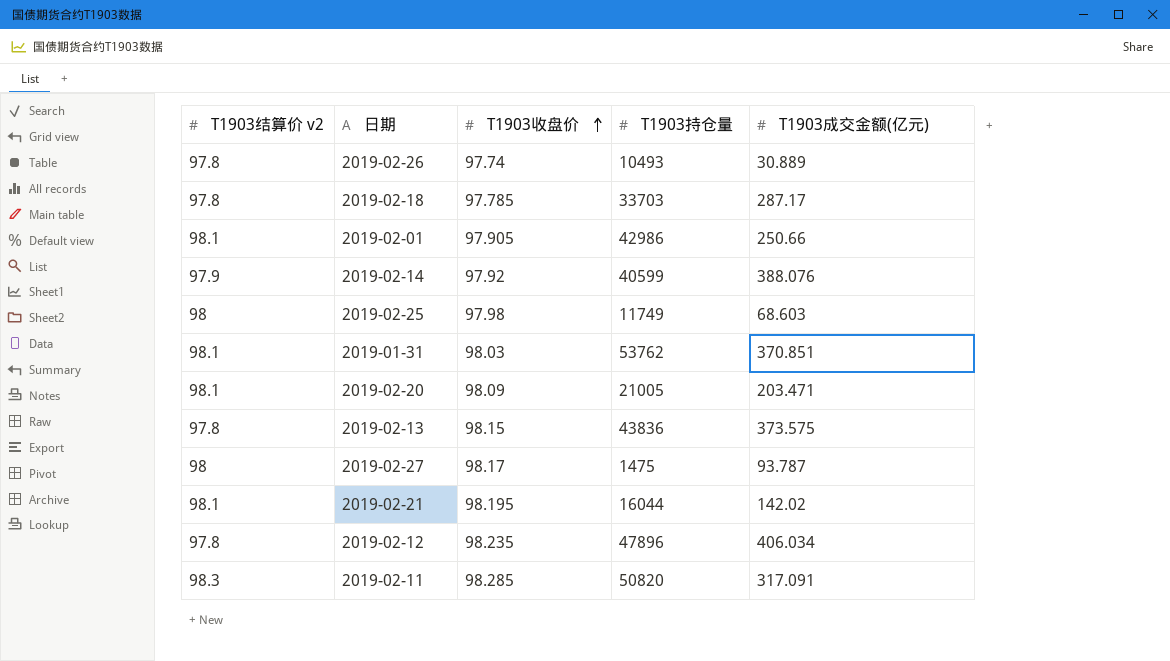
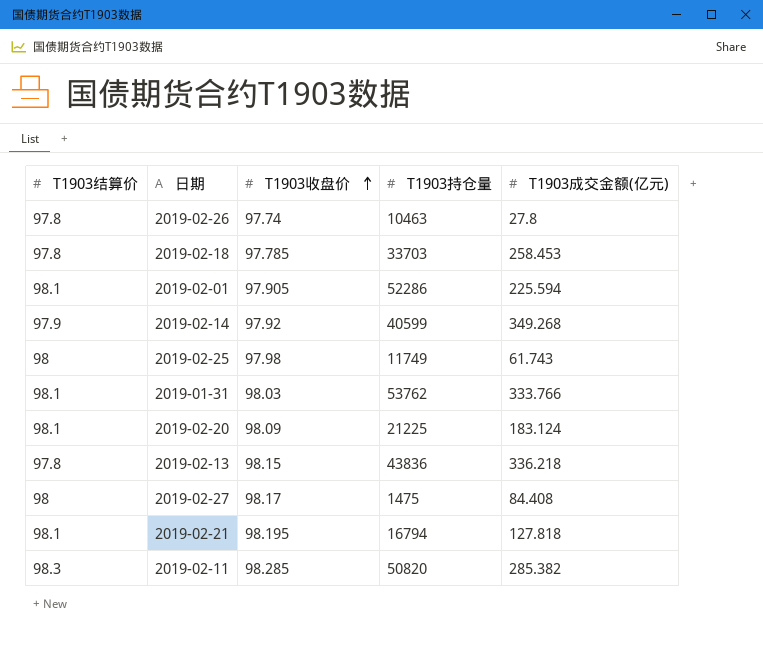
column name: T1903结算价 v2 -> T1903结算价
row 2019-02-12: 97.8 | 98.235 | 47896 | 406.034 -> none
2019-02-26 | T1903持仓量: 10493 -> 10463
2019-02-26 | T1903成交金额(亿元): 30.889 -> 27.8
2019-02-18 | T1903成交金额(亿元): 287.17 -> 258.453
2019-02-01 | T1903持仓量: 42986 -> 52286
2019-02-01 | T1903成交金额(亿元): 250.66 -> 225.594
2019-02-14 | T1903成交金额(亿元): 388.076 -> 349.268
2019-02-25 | T1903成交金额(亿元): 68.603 -> 61.743
2019-01-31 | T1903成交金额(亿元): 370.851 -> 333.766
2019-02-20 | T1903持仓量: 21005 -> 21225
2019-02-20 | T1903成交金额(亿元): 203.471 -> 183.124
2019-02-13 | T1903成交金额(亿元): 373.575 -> 336.218
2019-02-27 | T1903成交金额(亿元): 93.787 -> 84.408
2019-02-21 | T1903持仓量: 16044 -> 16794
2019-02-21 | T1903成交金额(亿元): 142.02 -> 127.818
2019-02-11 | T1903成交金额(亿元): 317.091 -> 285.382

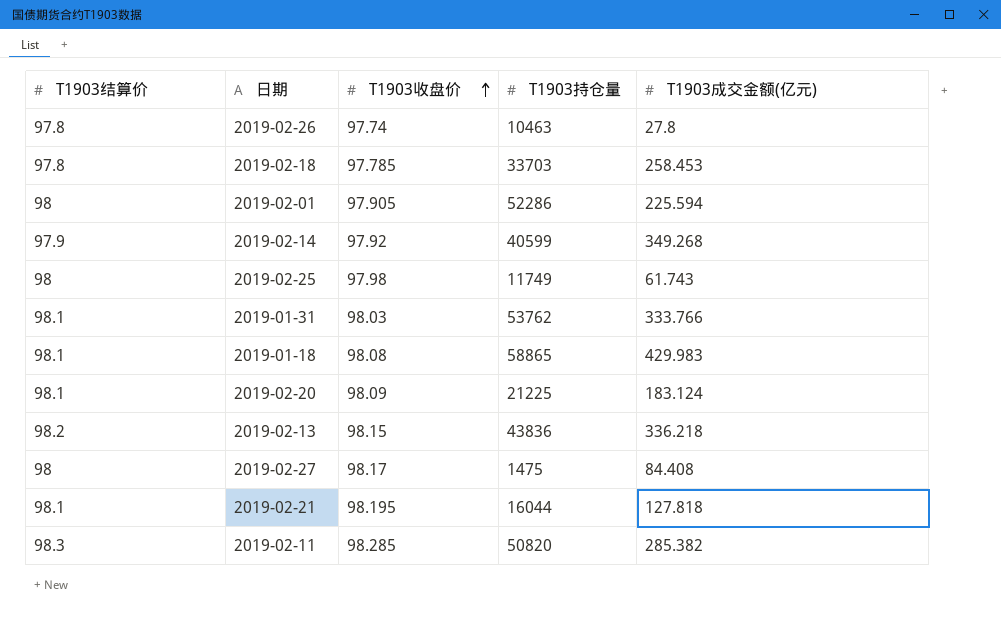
2019-02-01 | T1903结算价: 98.1 -> 98
row 2019-01-18: none -> 98.1 | 98.08 | 58865 | 429.983
2019-02-13 | T1903结算价: 97.8 -> 98.2
2019-02-21 | T1903持仓量: 16794 -> 16044

